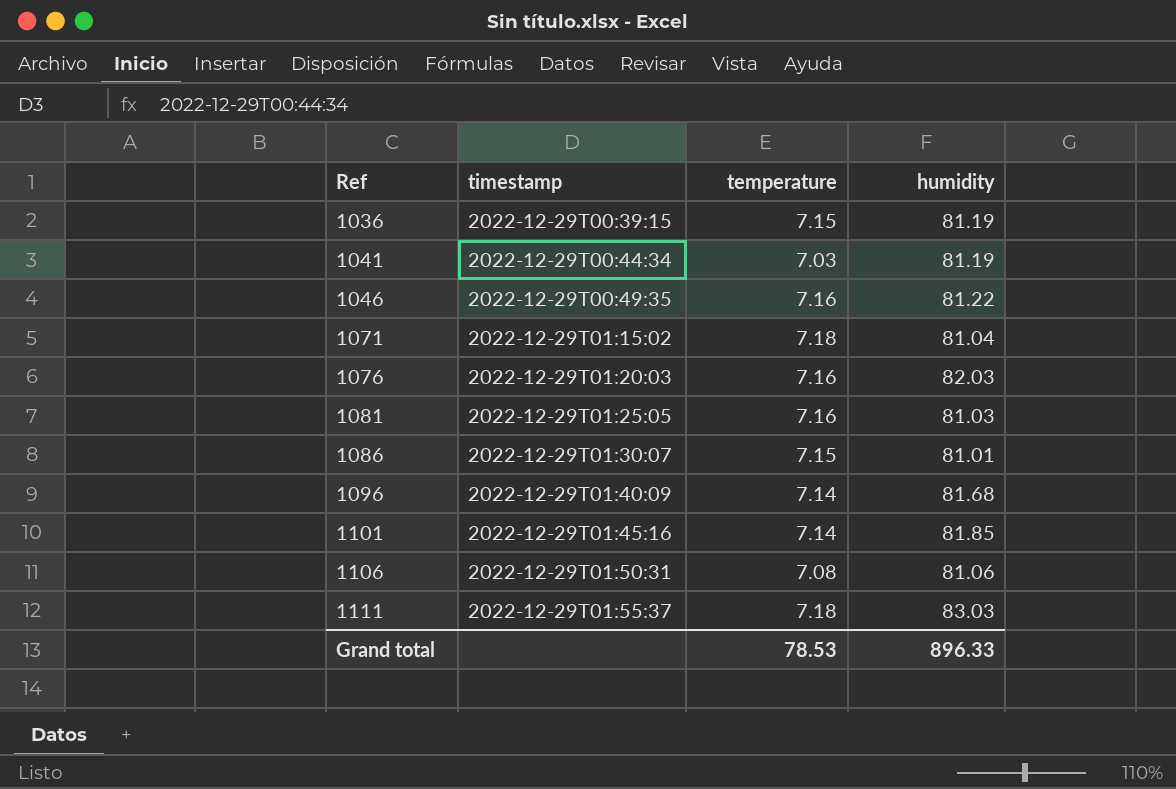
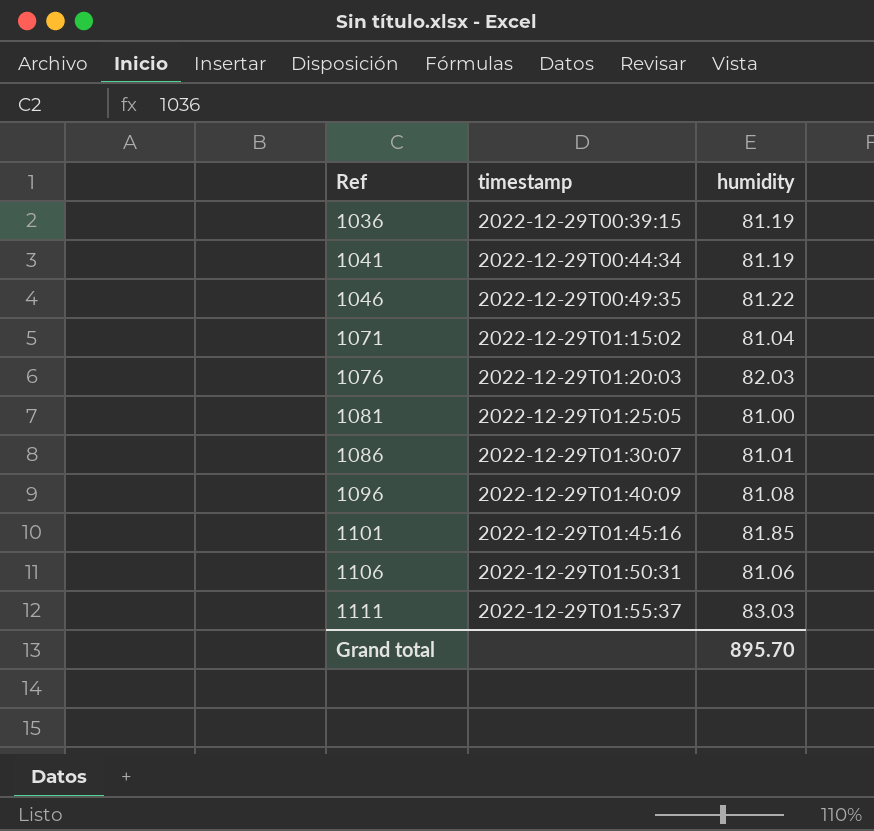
column temperature | position: 3 -> none
1081 | humidity: 81.03 -> 81.00
1096 | humidity: 81.68 -> 81.08
Grand total | humidity: 896.33 -> 895.70

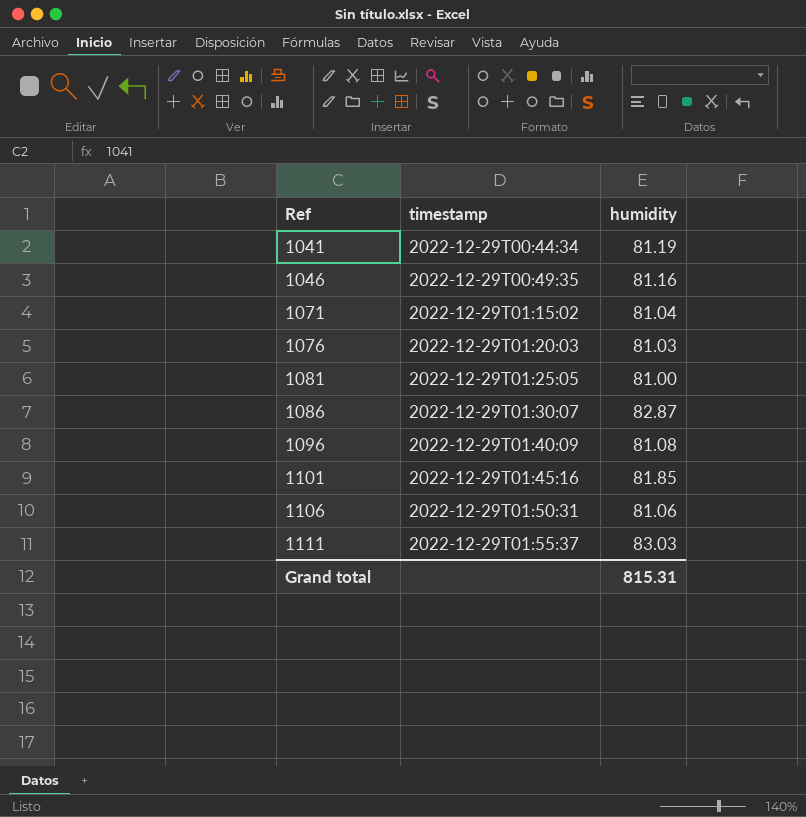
row 1036: 2022-12-29T00:39:15 | 81.19 -> none
1046 | humidity: 81.22 -> 81.16
1076 | humidity: 82.03 -> 81.03
1086 | humidity: 81.01 -> 82.87
Grand total | humidity: 895.70 -> 815.31

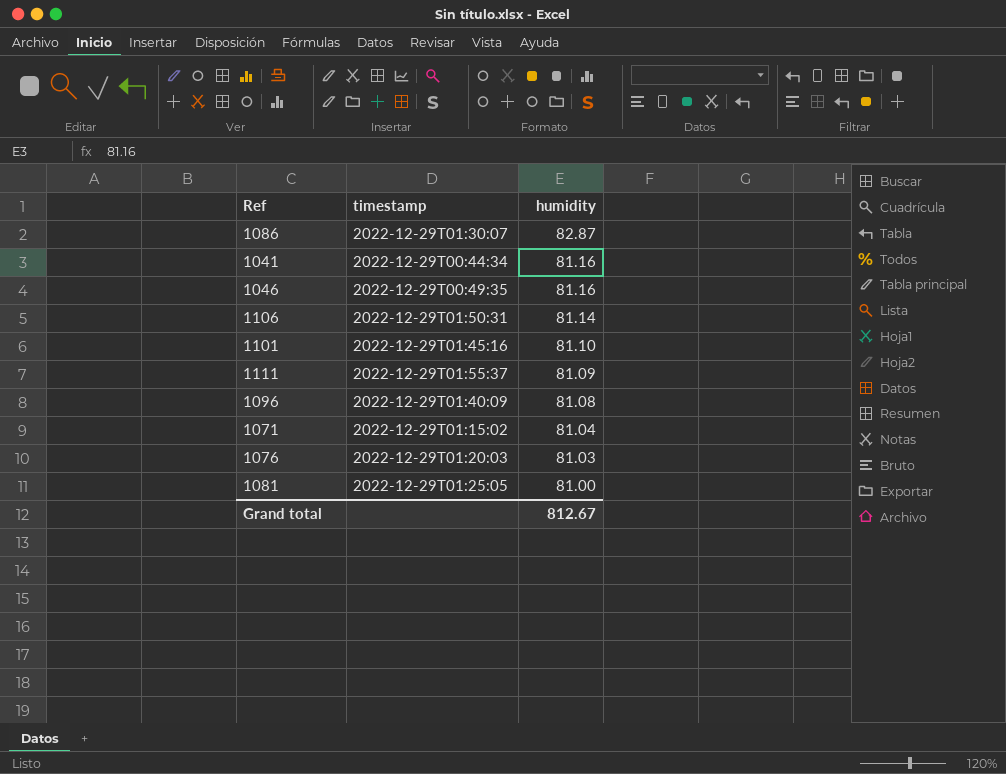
row order: Ref ascending -> humidity descending
1041 | humidity: 81.19 -> 81.16
1106 | humidity: 81.06 -> 81.14
1101 | humidity: 81.85 -> 81.10
1111 | humidity: 83.03 -> 81.09
Grand total | humidity: 815.31 -> 812.67

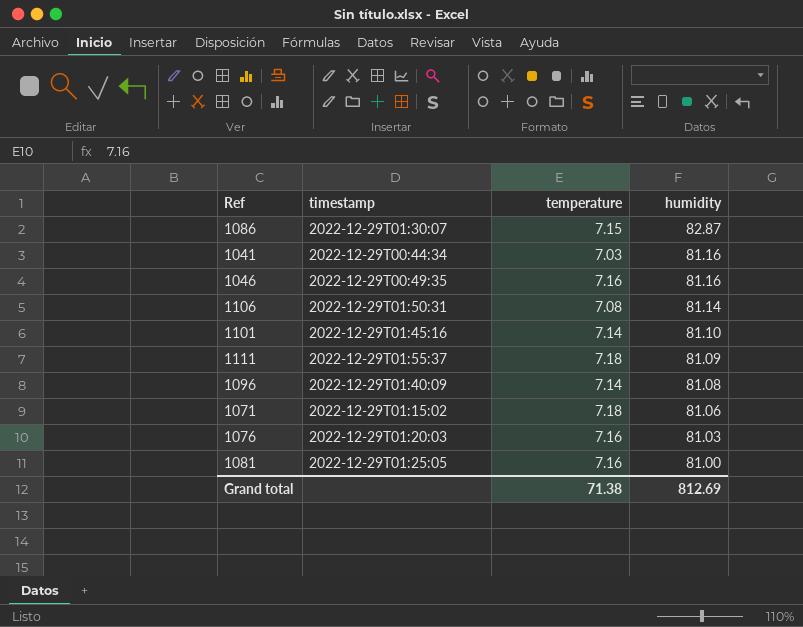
column temperature | position: none -> 3
1071 | humidity: 81.04 -> 81.06
Grand total | humidity: 812.67 -> 812.69

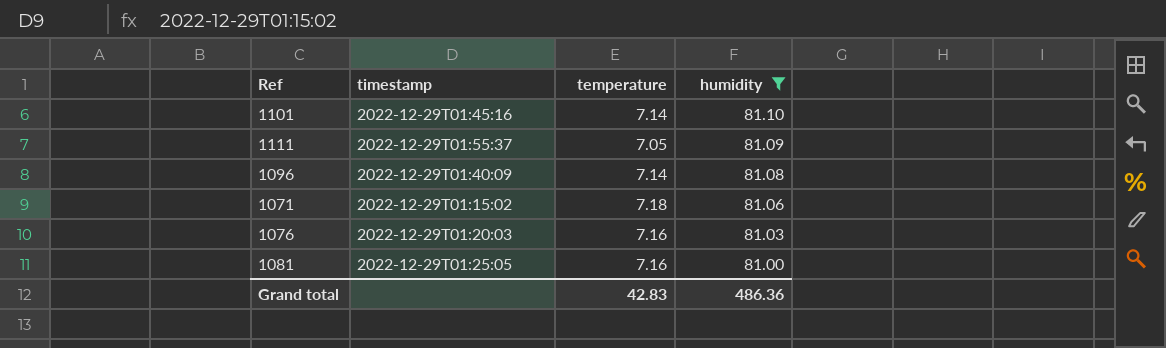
filter: none -> humidity <= 81.10
1111 | temperature: 7.18 -> 7.05
Grand total | temperature: 71.38 -> 42.83
Grand total | humidity: 812.69 -> 486.36

